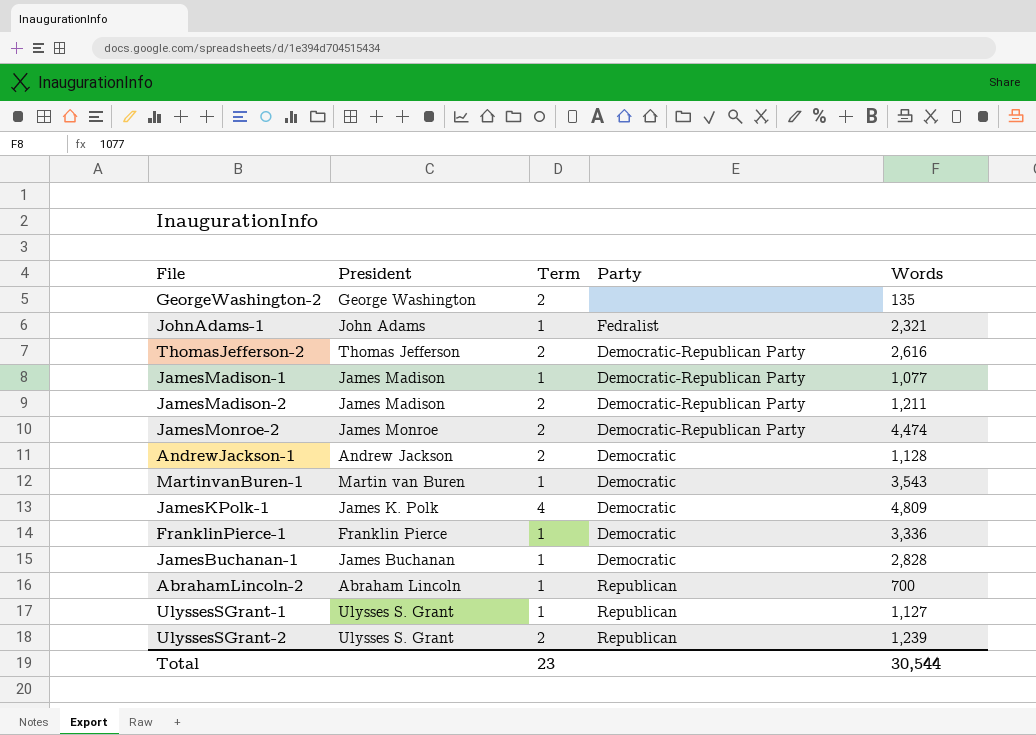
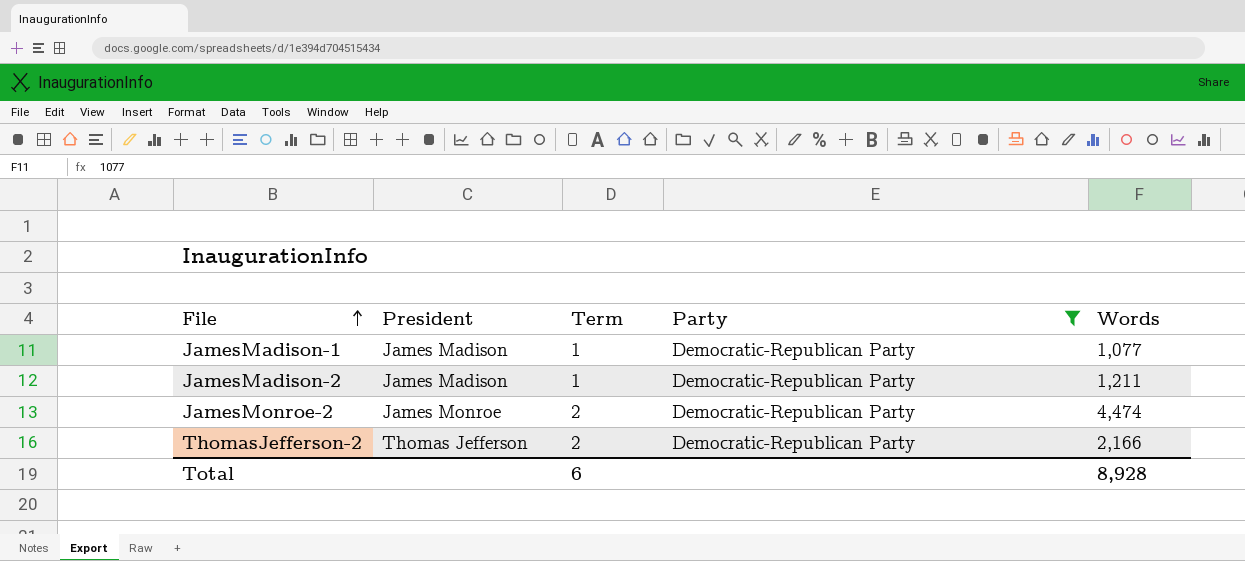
filter: none -> Party = Democratic-Republican Party
row order: none -> File ascending
JamesMadison-2 | Term: 2 -> 1
ThomasJefferson-2 | Words: 2,616 -> 2,166
Total | Term: 23 -> 6
Total | Words: 30,544 -> 8,928

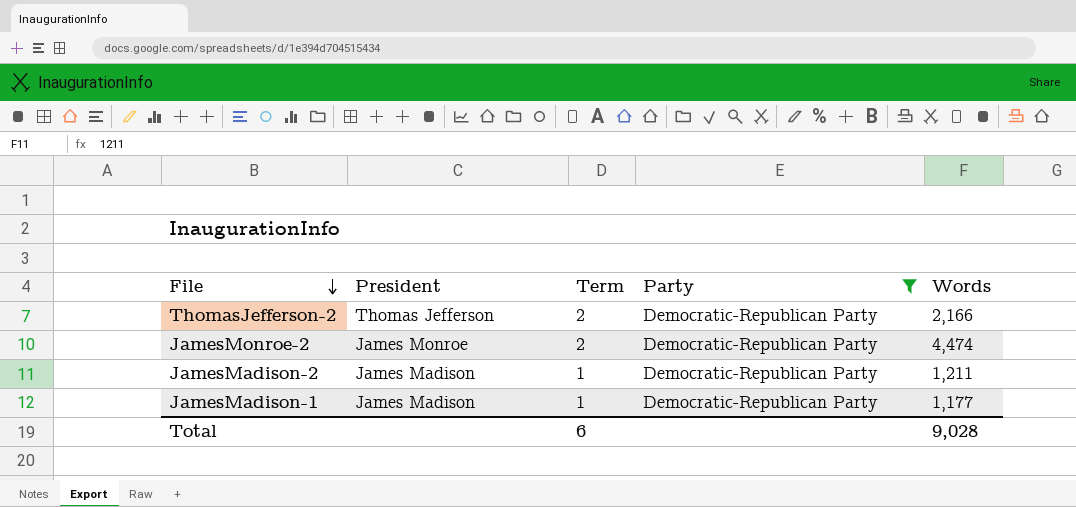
row order: File ascending -> File descending
JamesMadison-1 | Words: 1,077 -> 1,177
Total | Words: 8,928 -> 9,028

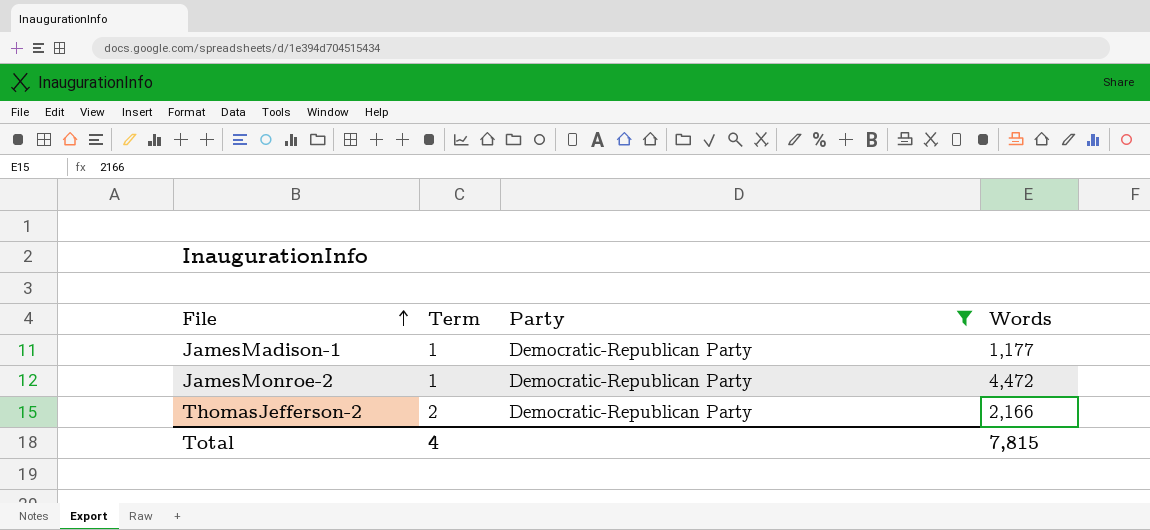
row order: File descending -> File ascending
column President | position: 2 -> none
row JamesMadison-2: James Madison | 1 | Democratic-Republican Party | 1,211 -> none
JamesMonroe-2 | Term: 2 -> 1
JamesMonroe-2 | Words: 4,474 -> 4,472
Total | Term: 6 -> 4
Total | Words: 9,028 -> 7,815

